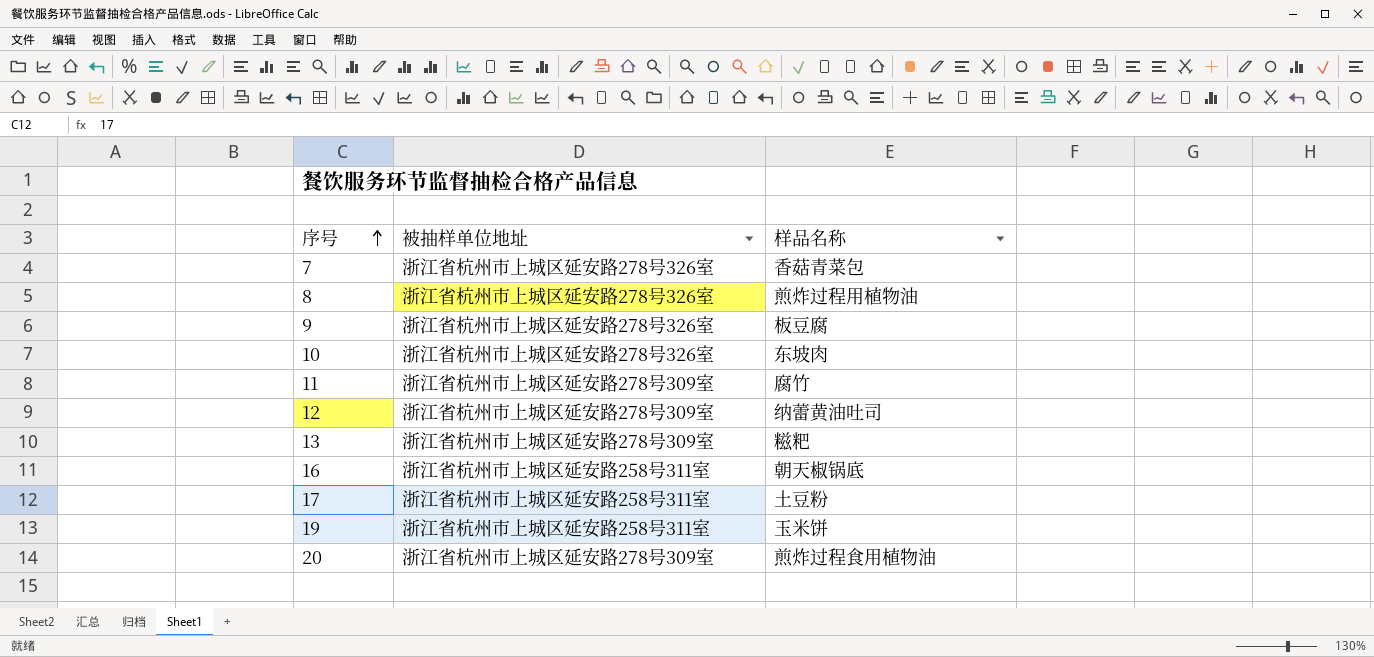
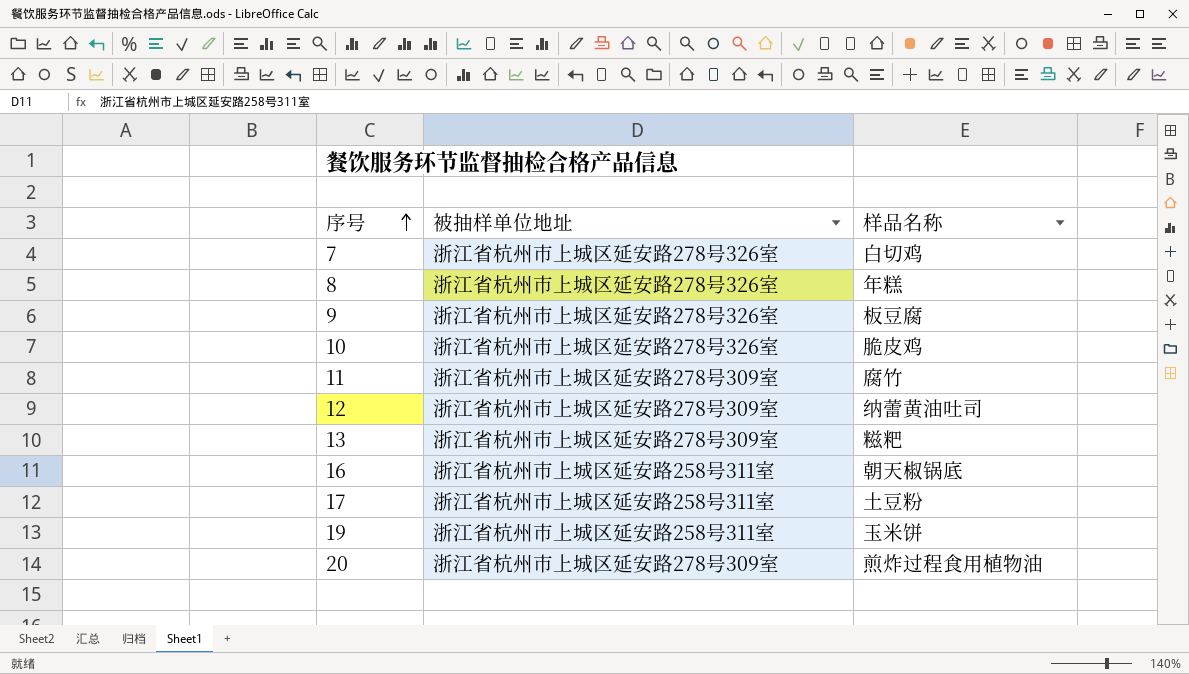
7 | 样品名称: 香菇青菜包 -> 白切鸡
8 | 样品名称: 煎炸过程用植物油 -> 年糕
10 | 样品名称: 东坡肉 -> 脆皮鸡

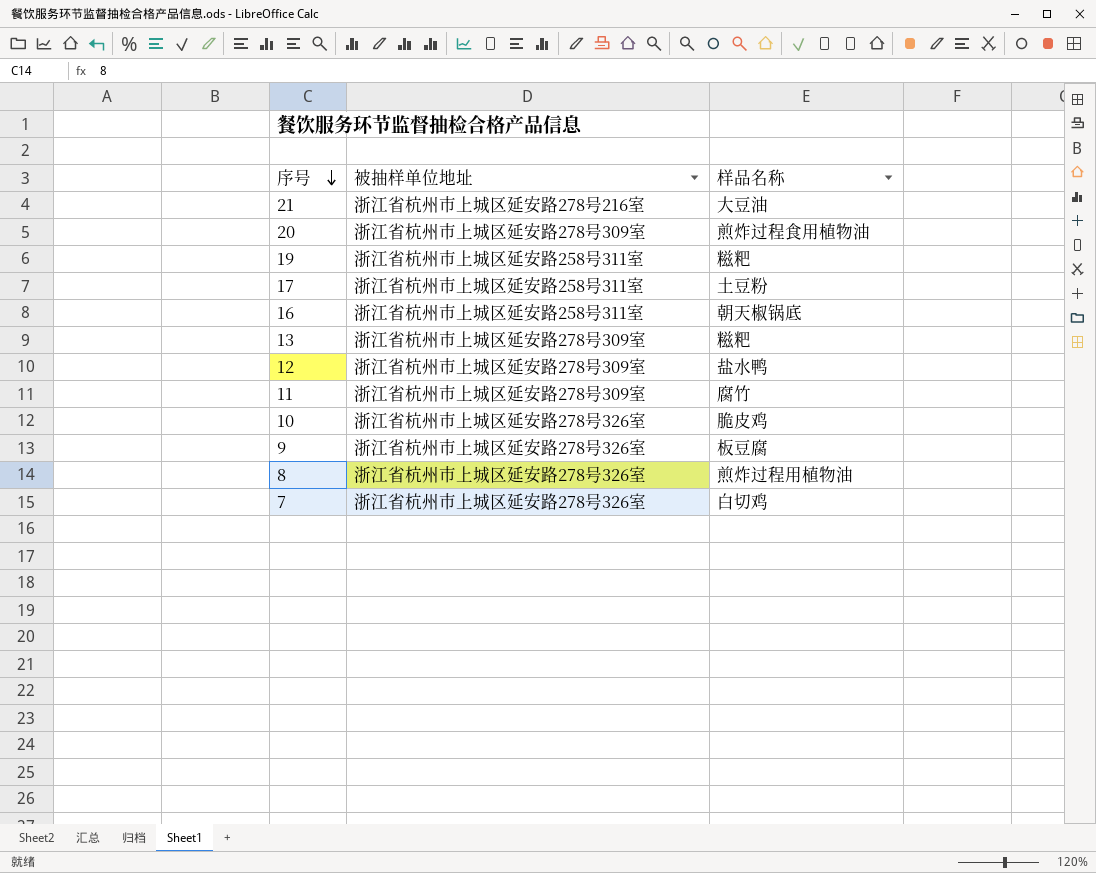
row order: 序号 ascending -> 序号 descending
row 21: none -> 浙江省杭州市上城区延安路278号216室 | 大豆油
19 | 样品名称: 玉米饼 -> 糍粑
12 | 样品名称: 纳蕾黄油吐司 -> 盐水鸭
8 | 样品名称: 年糕 -> 煎炸过程用植物油

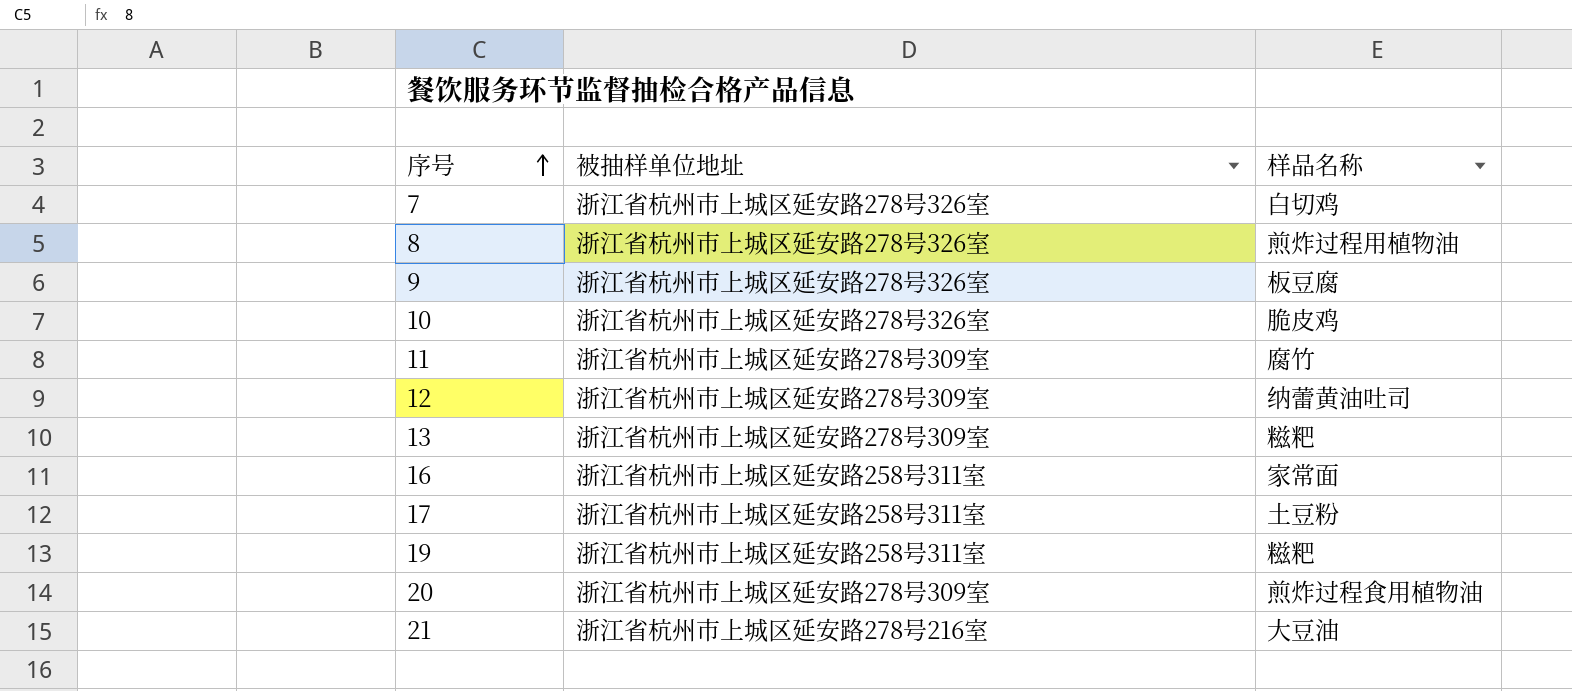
row order: 序号 descending -> 序号 ascending
12 | 样品名称: 盐水鸭 -> 纳蕾黄油吐司
16 | 样品名称: 朝天椒锅底 -> 家常面

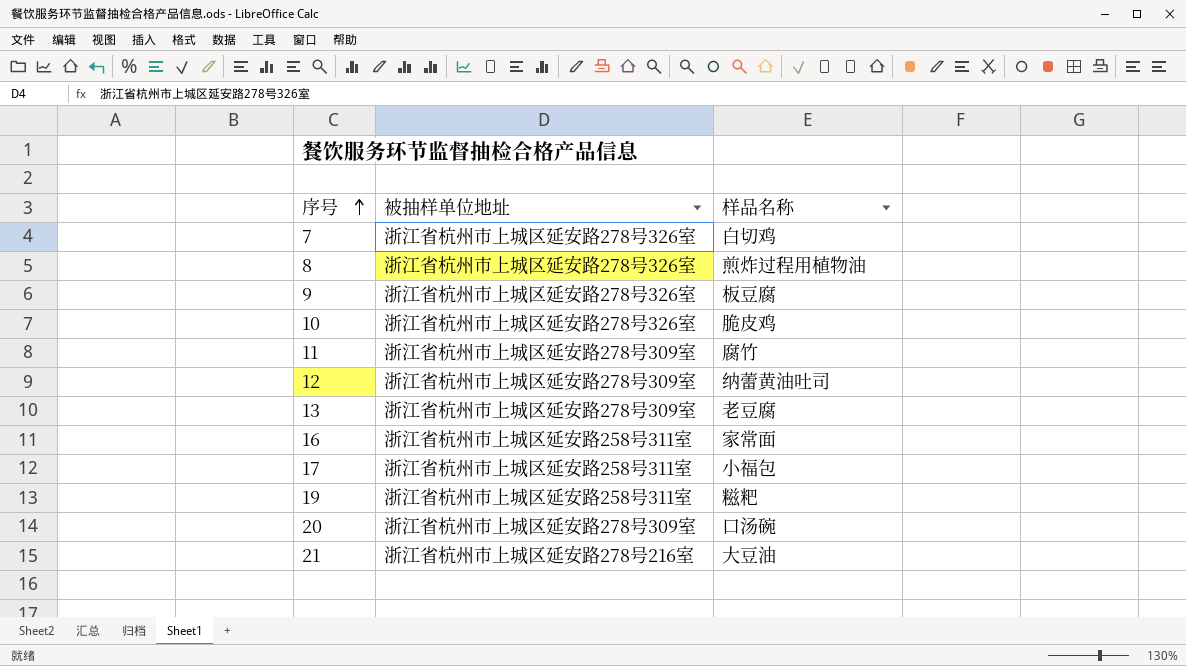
13 | 样品名称: 糍粑 -> 老豆腐
17 | 样品名称: 土豆粉 -> 小福包
20 | 样品名称: 煎炸过程食用植物油 -> 口汤碗

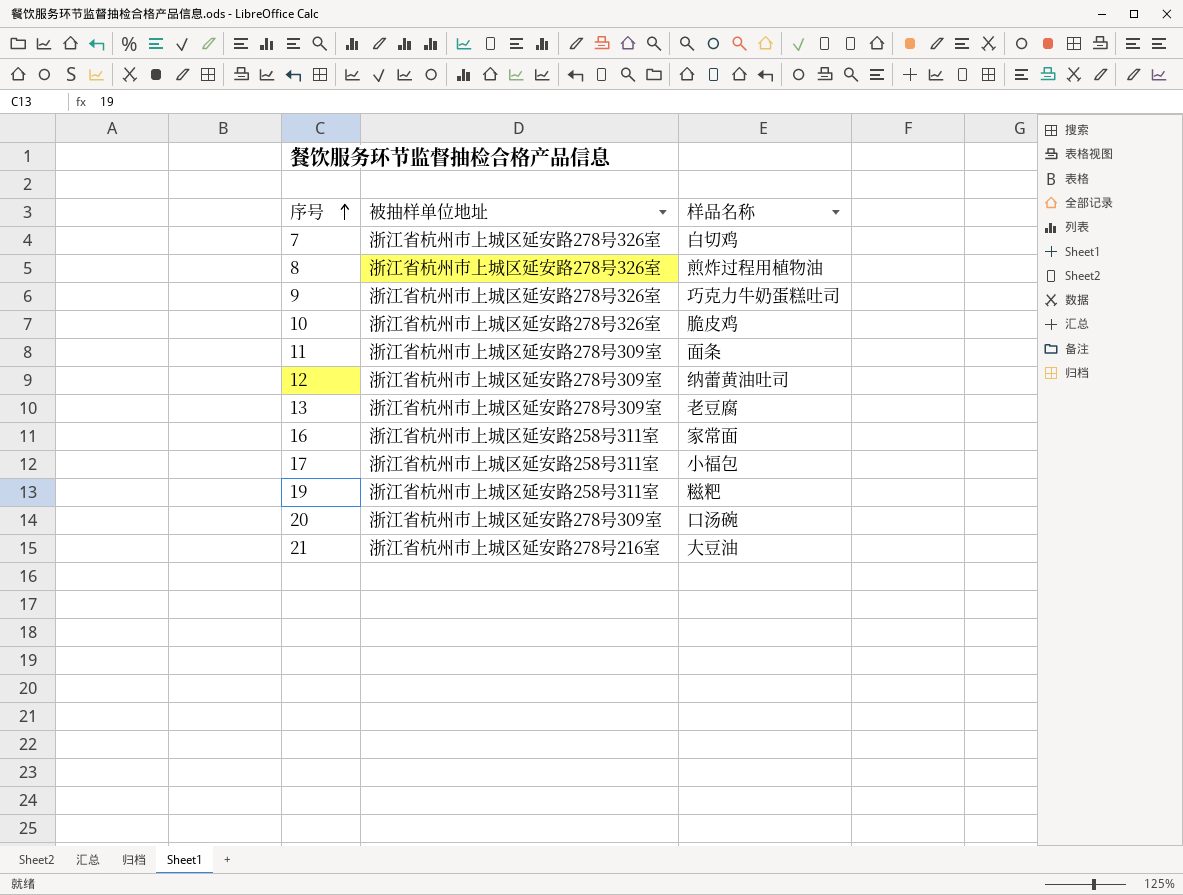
9 | 样品名称: 板豆腐 -> 巧克力牛奶蛋糕吐司
11 | 样品名称: 腐竹 -> 面条

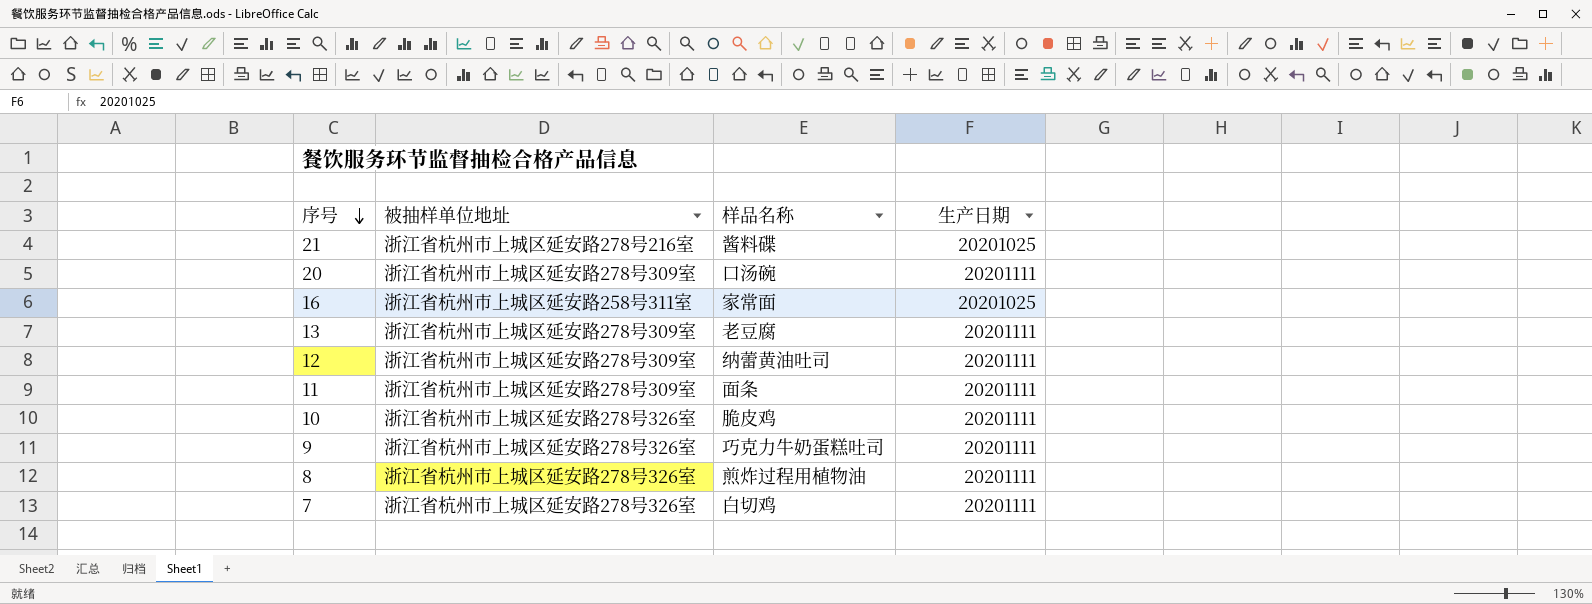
row order: 序号 ascending -> 序号 descending
column 生产日期 | position: none -> 4
row 17: 浙江省杭州市上城区延安路258号311室 | 小福包 -> none
row 19: 浙江省杭州市上城区延安路258号311室 | 糍粑 -> none
21 | 样品名称: 大豆油 -> 酱料碟

